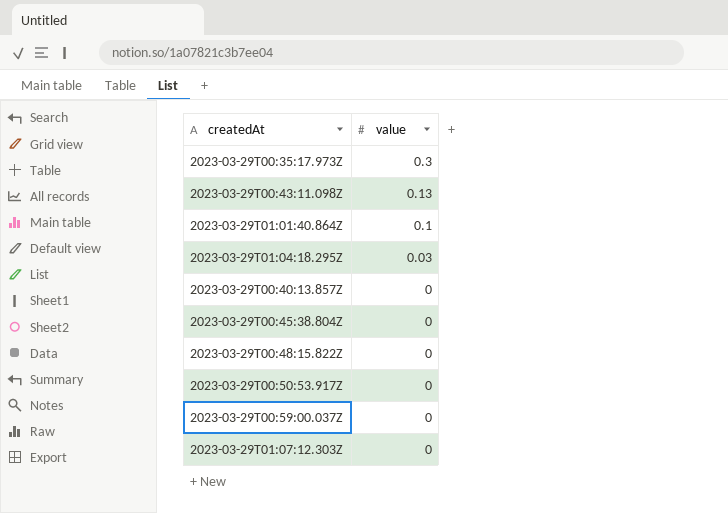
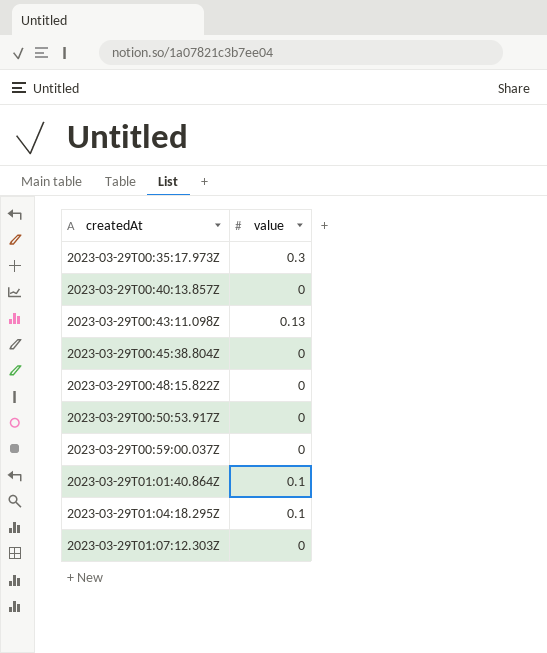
row order: value descending -> createdAt ascending
2023-03-29T01:04:18.295Z | value: 0.03 -> 0.1

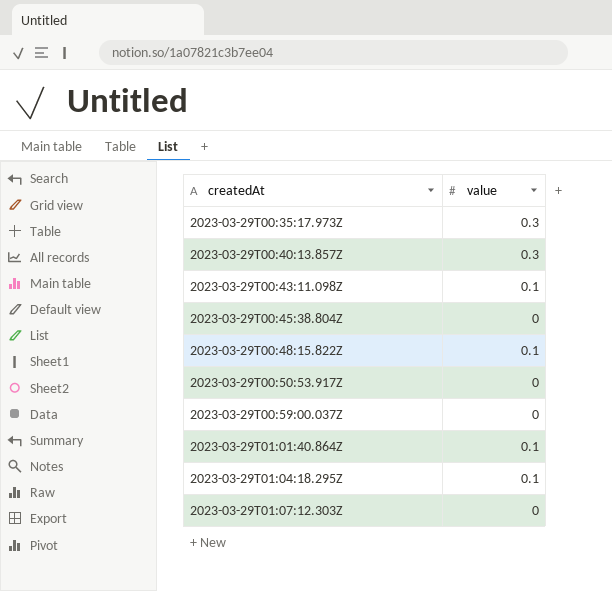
2023-03-29T00:40:13.857Z | value: 0 -> 0.3
2023-03-29T00:43:11.098Z | value: 0.13 -> 0.1
2023-03-29T00:48:15.822Z | value: 0 -> 0.1

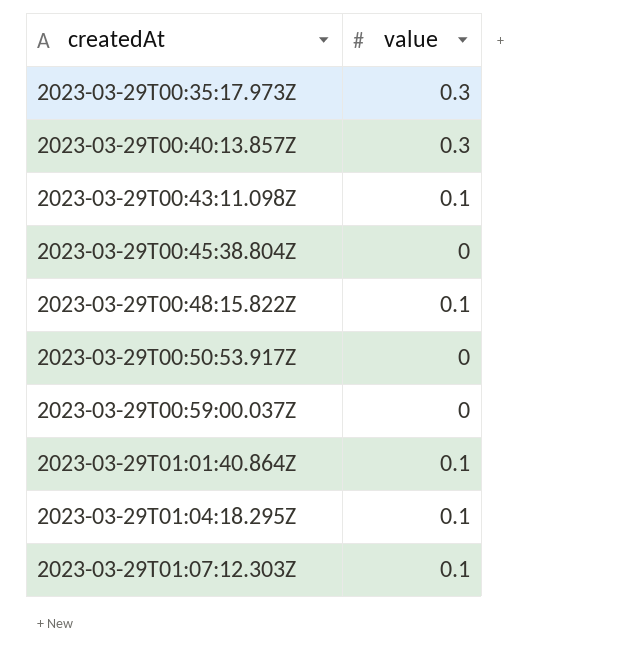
2023-03-29T01:07:12.303Z | value: 0 -> 0.1

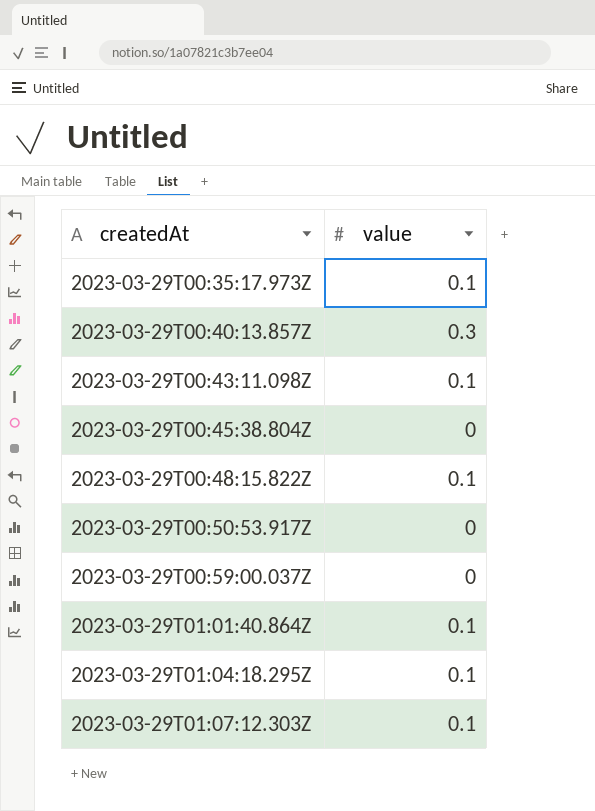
2023-03-29T00:35:17.973Z | value: 0.3 -> 0.1

